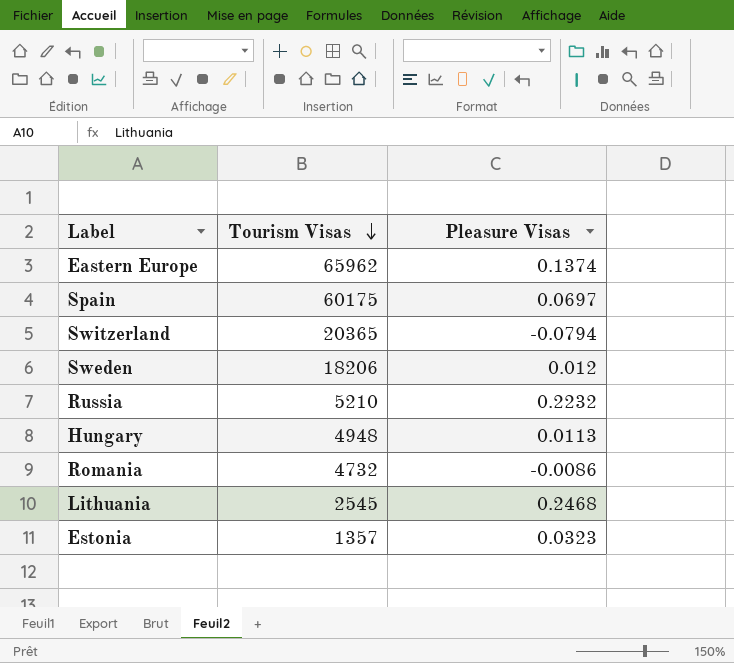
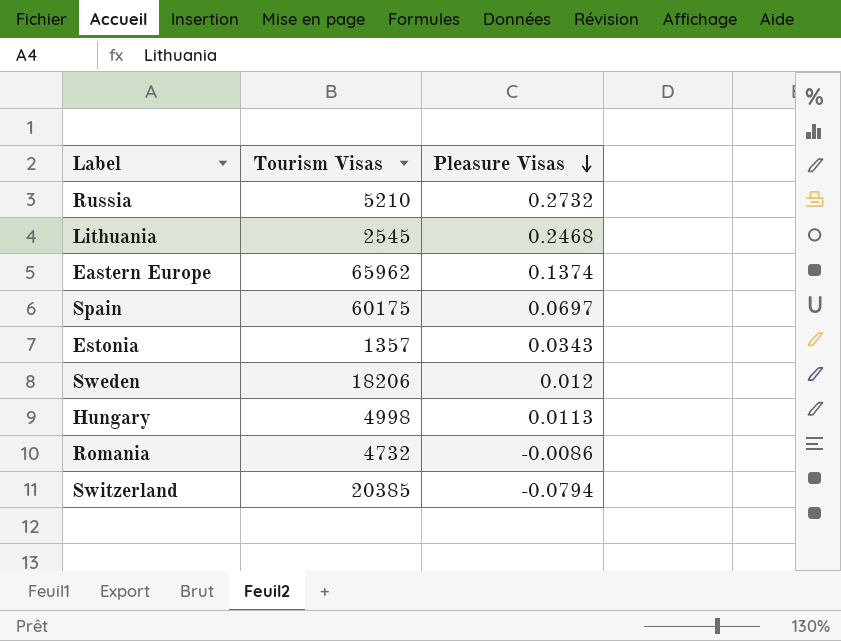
row order: Tourism Visas descending -> Pleasure Visas descending
Russia | Pleasure Visas: 0.2232 -> 0.2732
Estonia | Pleasure Visas: 0.0323 -> 0.0343
Hungary | Tourism Visas: 4948 -> 4998
Switzerland | Tourism Visas: 20365 -> 20385

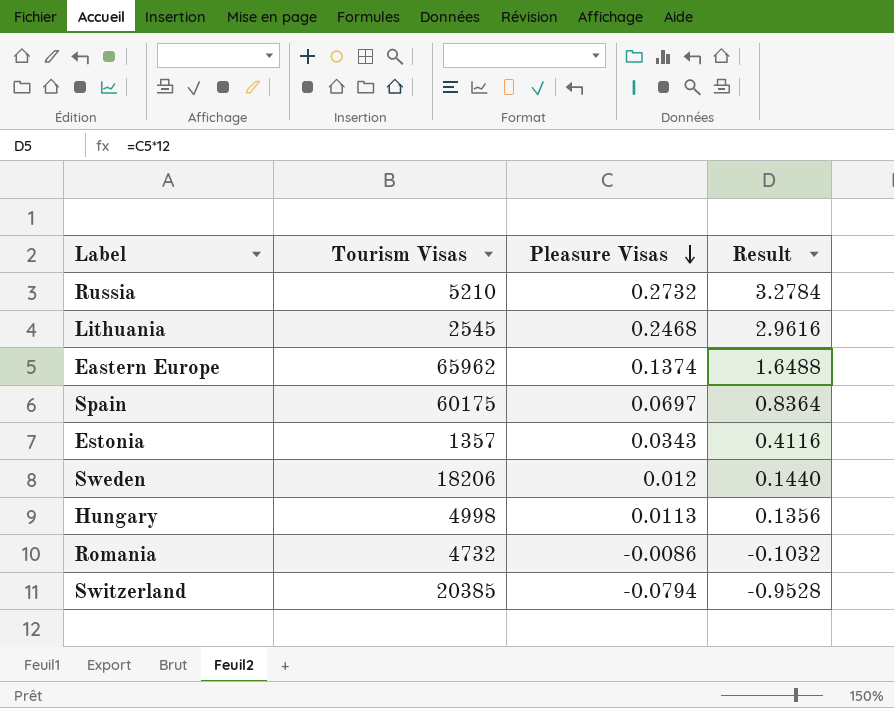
column Result | formula: none -> [Pleasure Visas] * 12

